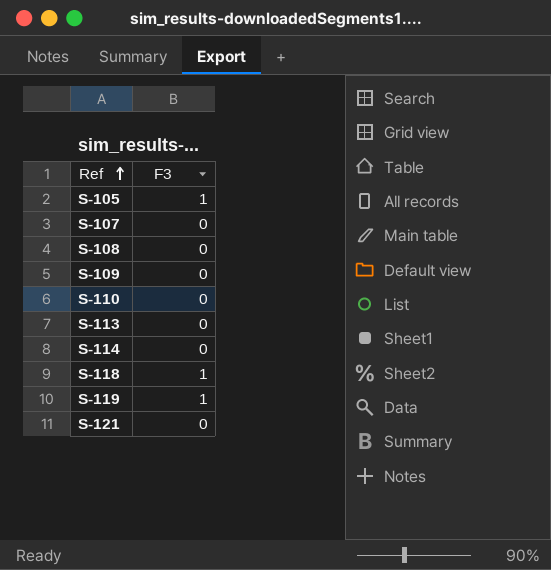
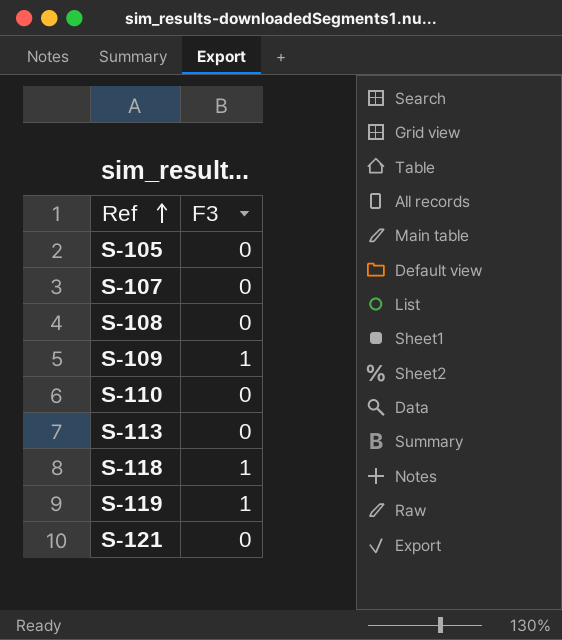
row S-114: 0 -> none
S-105 | F3: 1 -> 0
S-109 | F3: 0 -> 1

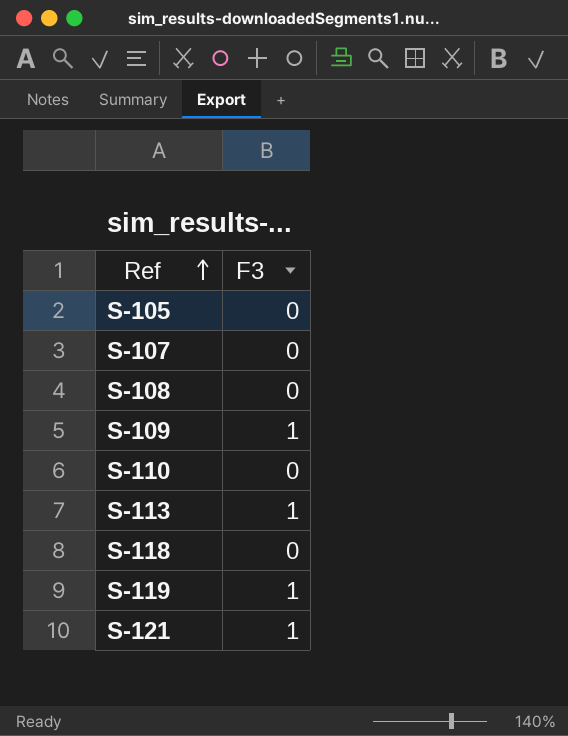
S-113 | F3: 0 -> 1
S-118 | F3: 1 -> 0
S-121 | F3: 0 -> 1

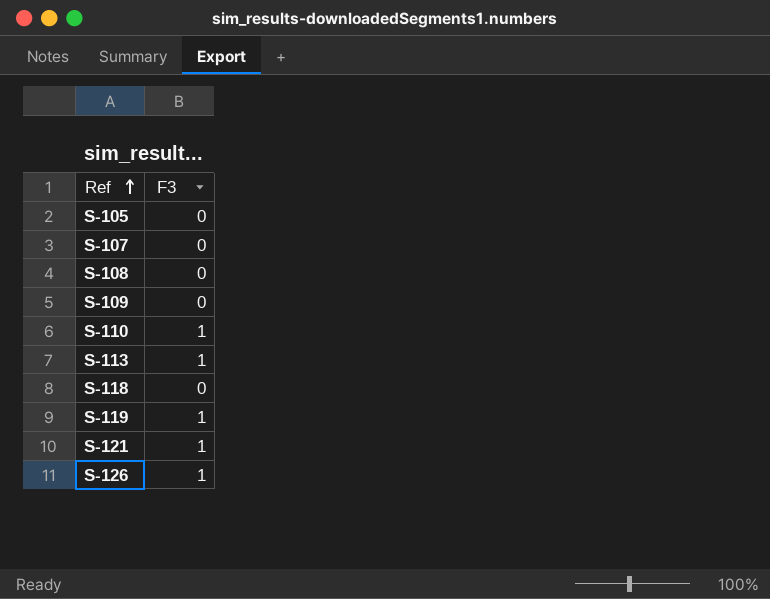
S-109 | F3: 1 -> 0
S-110 | F3: 0 -> 1
row S-126: none -> 1

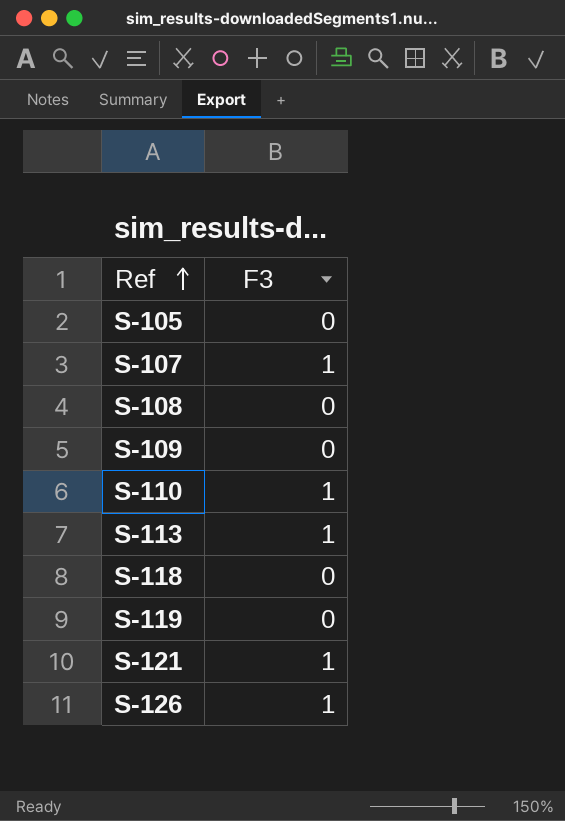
S-107 | F3: 0 -> 1
S-119 | F3: 1 -> 0

